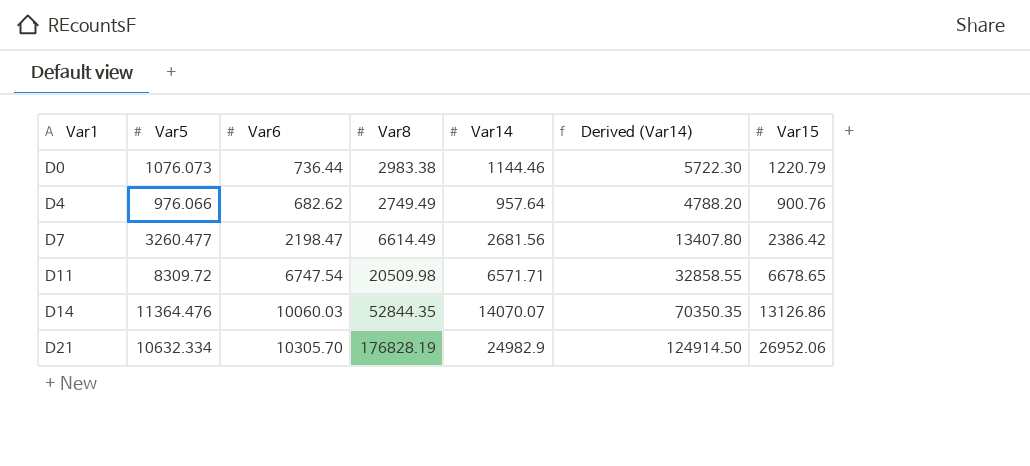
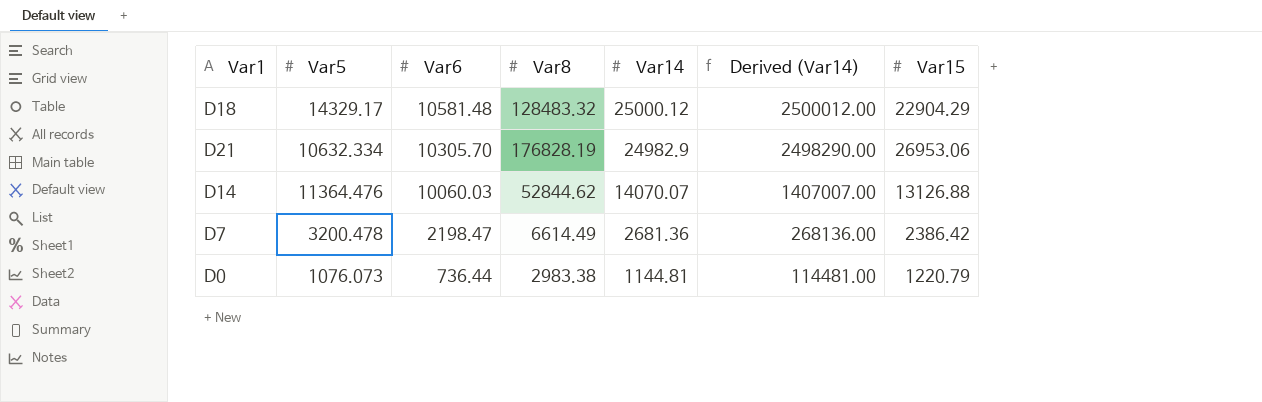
row order: Var1 ascending -> Var6 descending
column Derived (Var14) | formula: [Var14] * 5 -> [Var14] * 100
row D4: 976.066 | 682.62 | 2749.49 | 957.64 | 4788.20 | 900.76 -> none
row D11: 8309.72 | 6747.54 | 20509.98 | 6571.71 | 32858.55 | 6678.65 -> none
row D18: none -> 14329.17 | 10581.48 | 128483.32 | 25000.12 | 2500012.00 | 22904.29
D21 | Var15: 26952.06 -> 26953.06
D14 | Var8: 52844.35 -> 52844.62
D14 | Var15: 13126.86 -> 13126.88
D7 | Var5: 3260.477 -> 3200.478
D7 | Var14: 2681.56 -> 2681.36
D0 | Var14: 1144.46 -> 1144.81

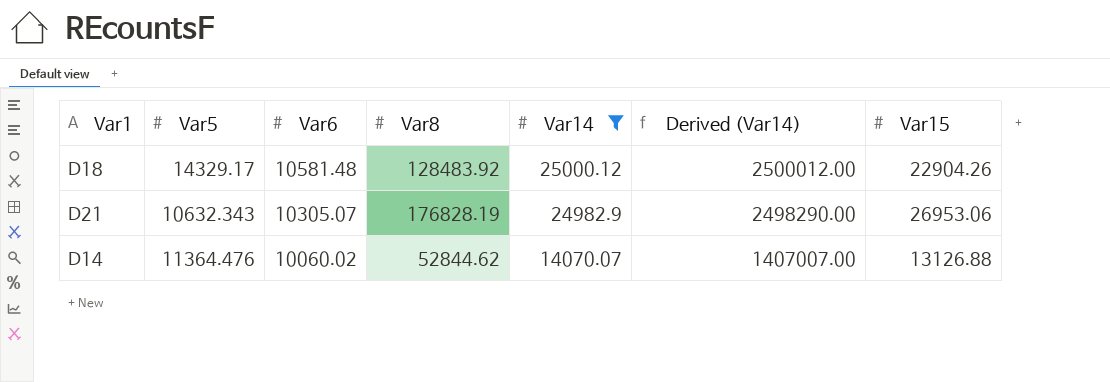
filter: none -> Var14 >= 14070.07
D18 | Var8: 128483.32 -> 128483.92
D18 | Var15: 22904.29 -> 22904.26
D21 | Var5: 10632.334 -> 10632.343
D21 | Var6: 10305.70 -> 10305.07
D14 | Var6: 10060.03 -> 10060.02

